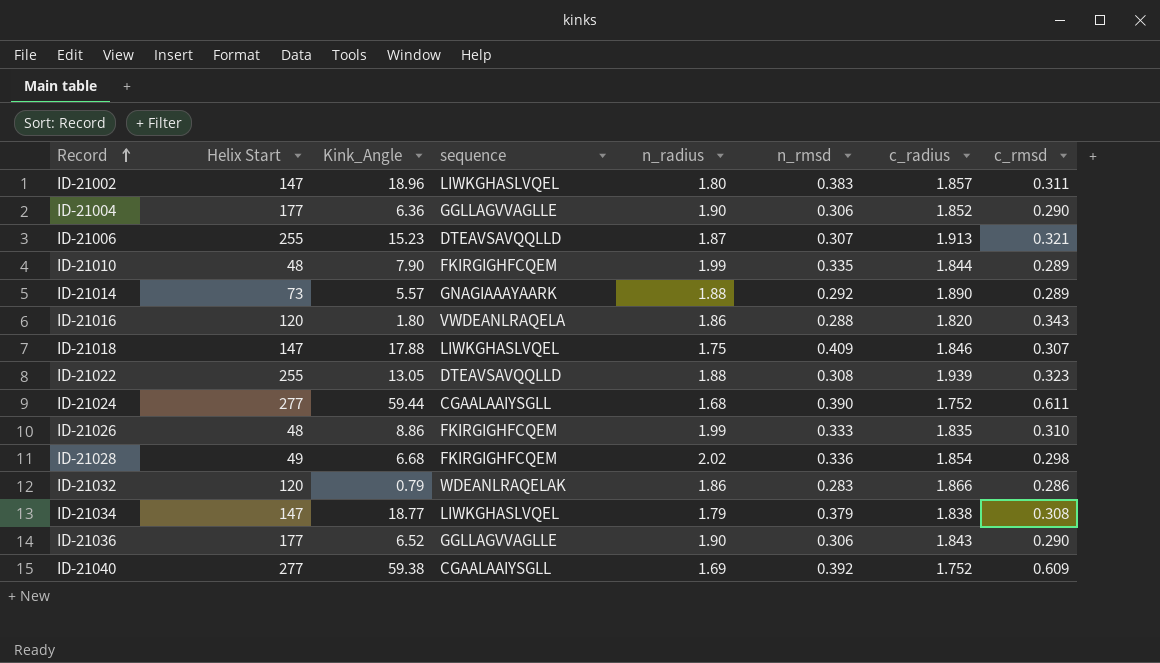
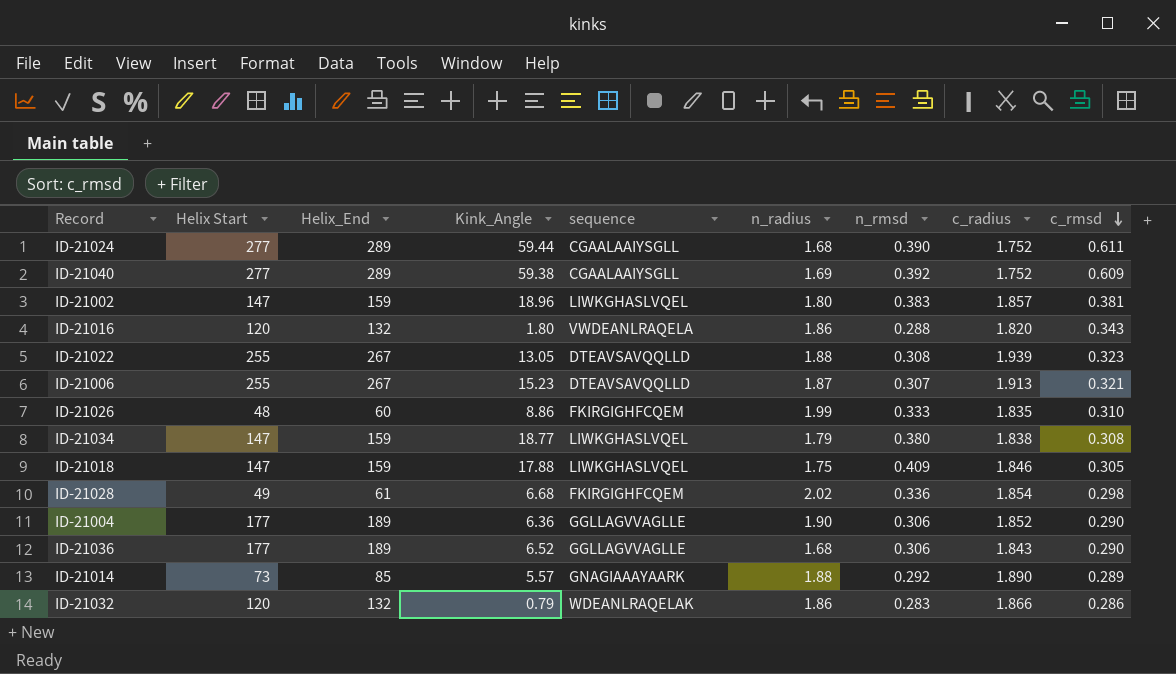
row order: Record ascending -> c_rmsd descending
column Helix_End | position: none -> 3
row ID-21010: 48 | 7.90 | FKIRGIGHFCQEM | 1.99 | 0.335 | 1.844 | 0.289 -> none
ID-21002 | c_rmsd: 0.311 -> 0.381
ID-21034 | n_rmsd: 0.379 -> 0.380
ID-21018 | c_rmsd: 0.307 -> 0.305
ID-21036 | n_radius: 1.90 -> 1.68

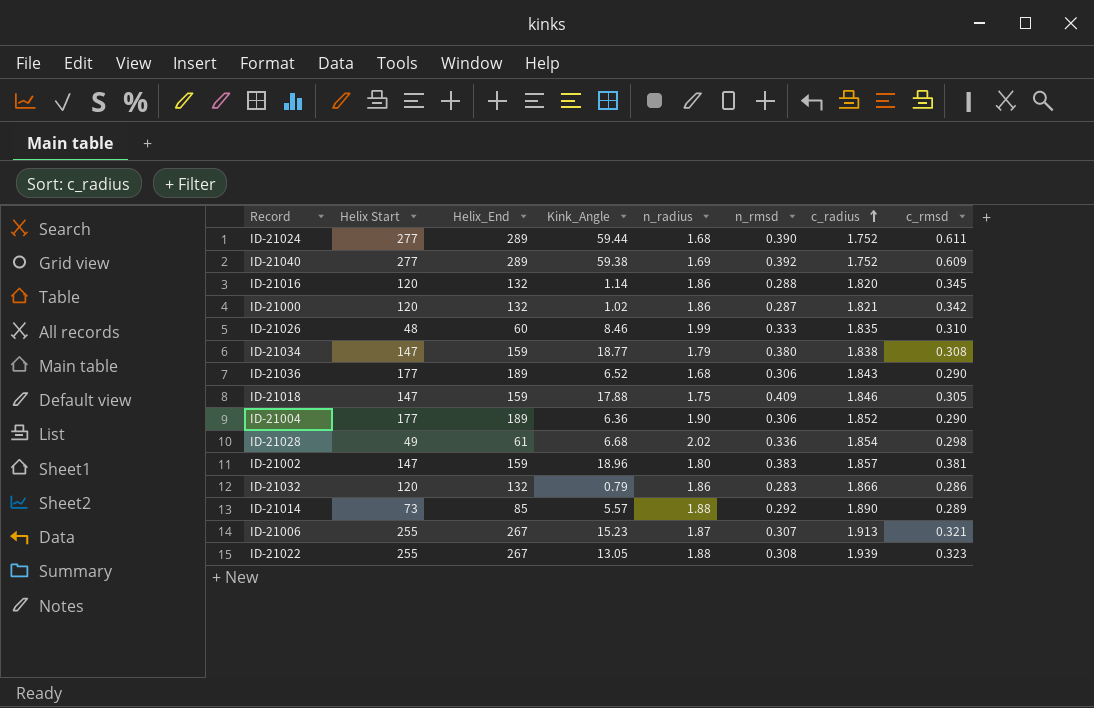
row order: c_rmsd descending -> c_radius ascending
column sequence | position: 5 -> none
ID-21016 | Kink_Angle: 1.80 -> 1.14
ID-21016 | c_rmsd: 0.343 -> 0.345
row ID-21000: none -> 120 | 132 | 1.02 | 1.86 | 0.287 | 1.821 | 0.342
ID-21026 | Kink_Angle: 8.86 -> 8.46

